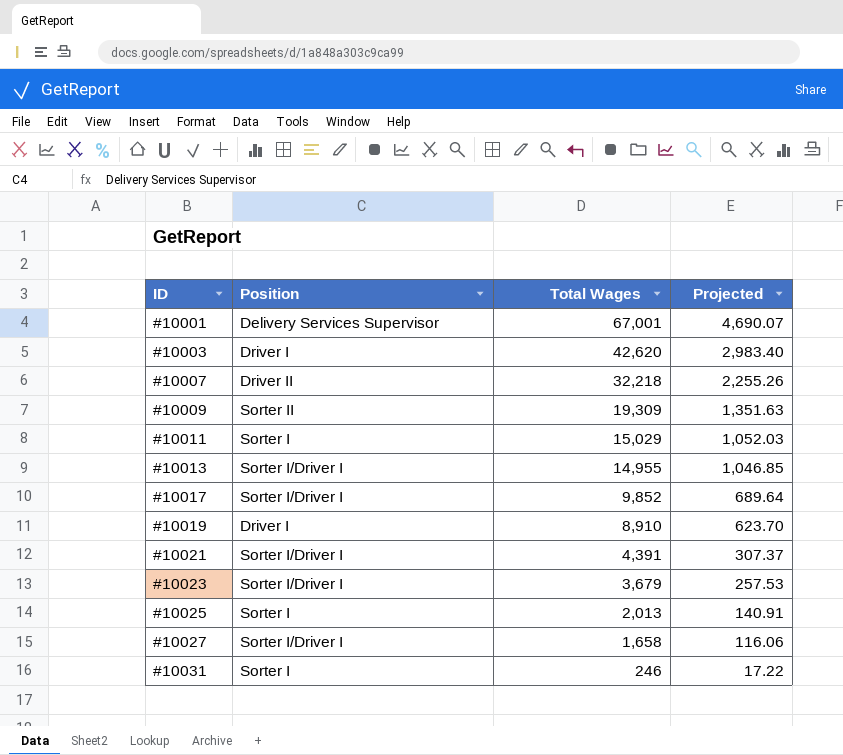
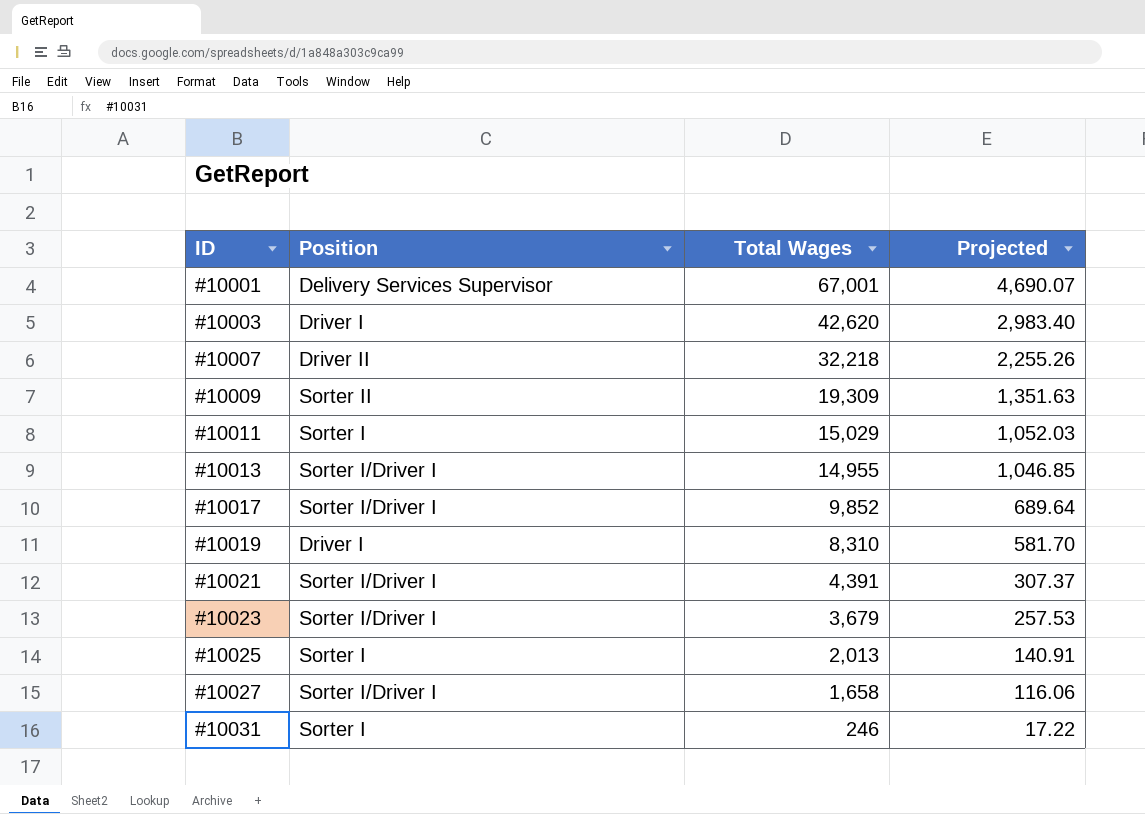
#10019 | Total Wages: 8,910 -> 8,310
#10019 | Projected: 623.70 -> 581.70

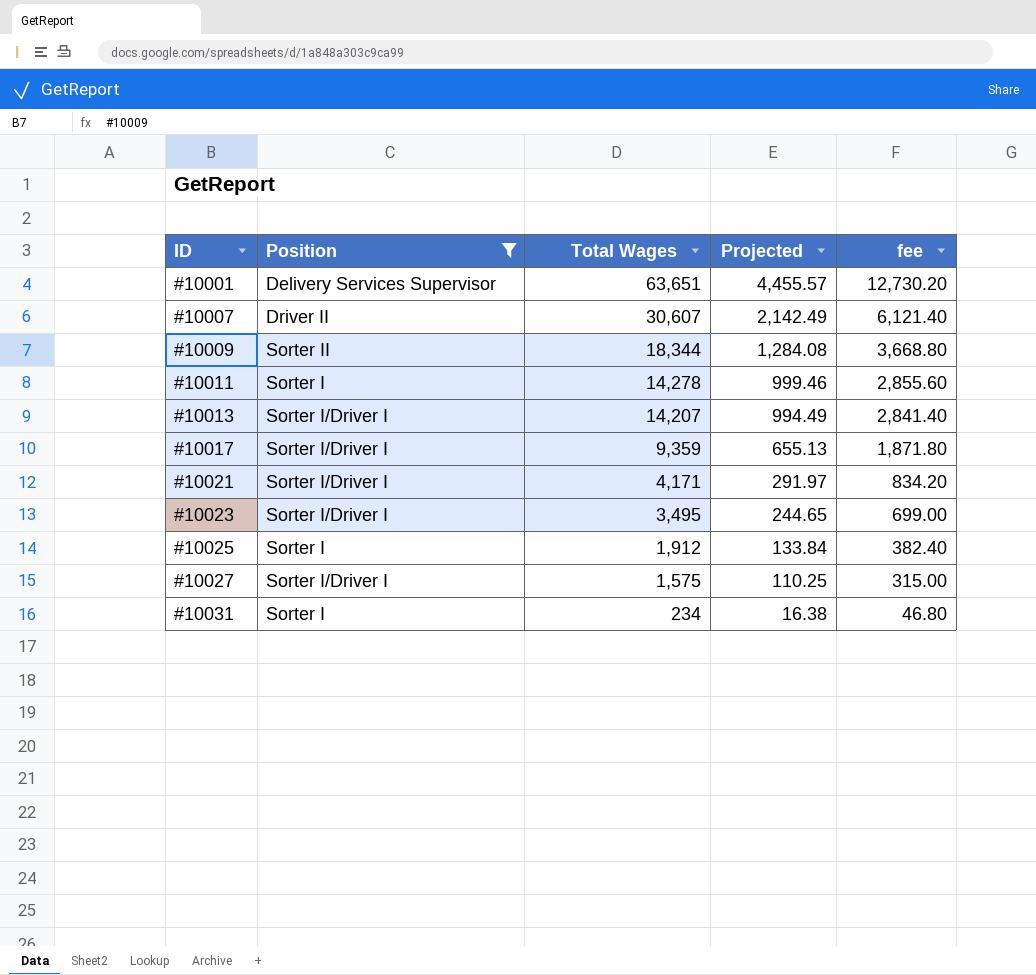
filter: none -> Position != Driver I
column fee | formula: none -> [Total Wages] * 0.2
#10001 | Total Wages: 67,001 -> 63,651
#10001 | Projected: 4,690.07 -> 4,455.57
#10007 | Total Wages: 32,218 -> 30,607
#10007 | Projected: 2,255.26 -> 2,142.49
#10009 | Total Wages: 19,309 -> 18,344
#10009 | Projected: 1,351.63 -> 1,284.08
#10011 | Total Wages: 15,029 -> 14,278
#10011 | Projected: 1,052.03 -> 999.46
#10013 | Total Wages: 14,955 -> 14,207
#10013 | Projected: 1,046.85 -> 994.49
#10017 | Total Wages: 9,852 -> 9,359
#10017 | Projected: 689.64 -> 655.13
#10021 | Total Wages: 4,391 -> 4,171
#10021 | Projected: 307.37 -> 291.97
#10023 | Total Wages: 3,679 -> 3,495
#10023 | Projected: 257.53 -> 244.65
#10025 | Total Wages: 2,013 -> 1,912
#10025 | Projected: 140.91 -> 133.84
#10027 | Total Wages: 1,658 -> 1,575
#10027 | Projected: 116.06 -> 110.25
#10031 | Total Wages: 246 -> 234
#10031 | Projected: 17.22 -> 16.38

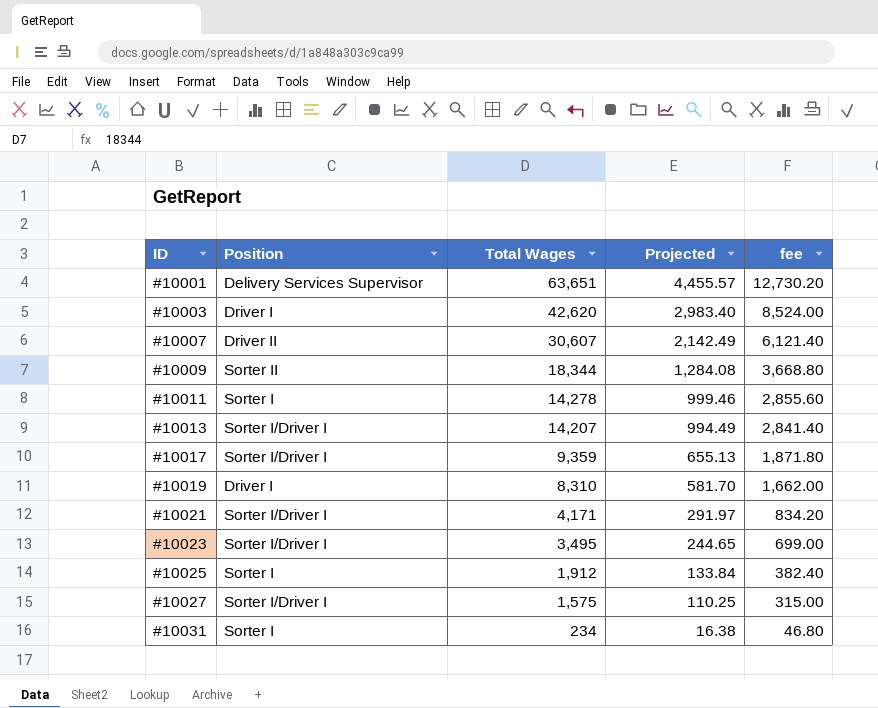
filter: Position != Driver I -> none

